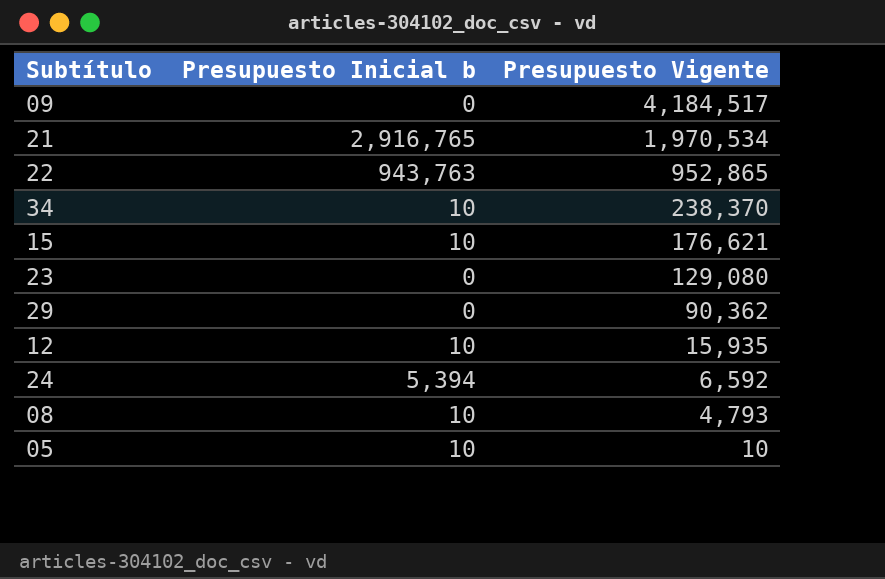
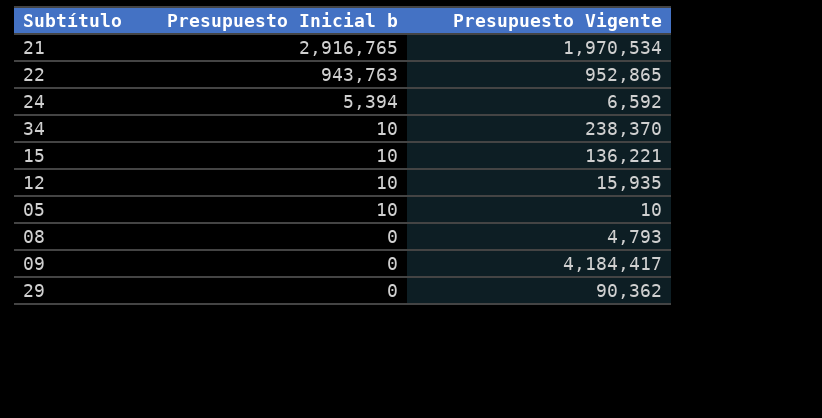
row order: Presupuesto Vigente descending -> Presupuesto Inicial b descending
row 23: 0 | 129,080 -> none
15 | Presupuesto Vigente: 176,621 -> 136,221
08 | Presupuesto Inicial b: 10 -> 0
09 | Presupuesto Vigente: 4,184,517 -> 4,184,417

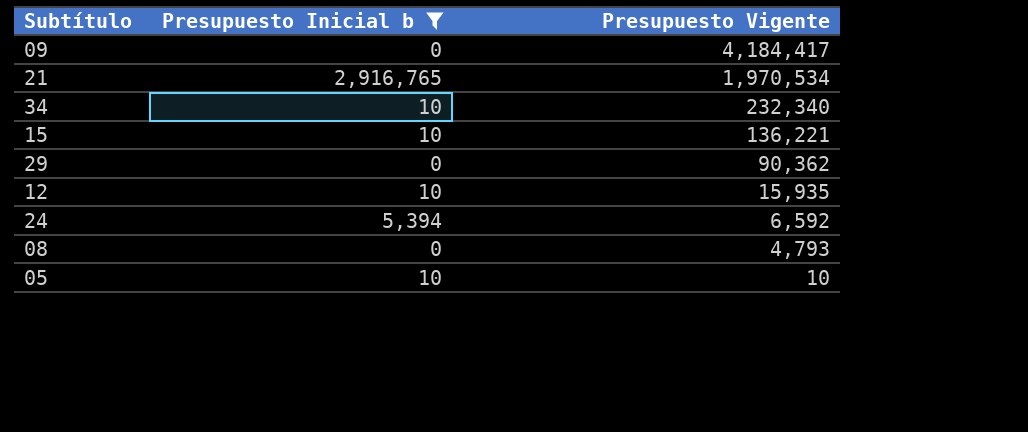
filter: none -> Presupuesto Inicial b != 943,763
row order: Presupuesto Inicial b descending -> Presupuesto Vigente descending
34 | Presupuesto Vigente: 238,370 -> 232,340

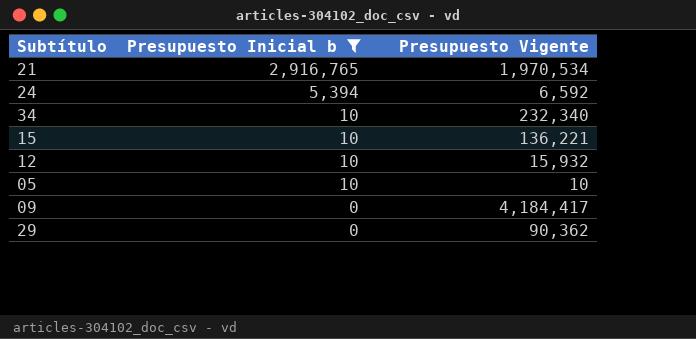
row order: Presupuesto Vigente descending -> Presupuesto Inicial b descending
row 08: 0 | 4,793 -> none
12 | Presupuesto Vigente: 15,935 -> 15,932

